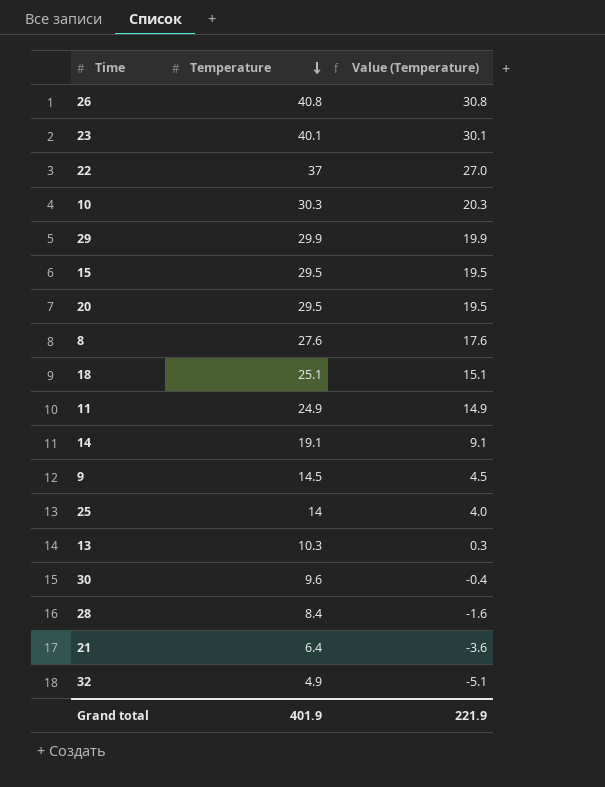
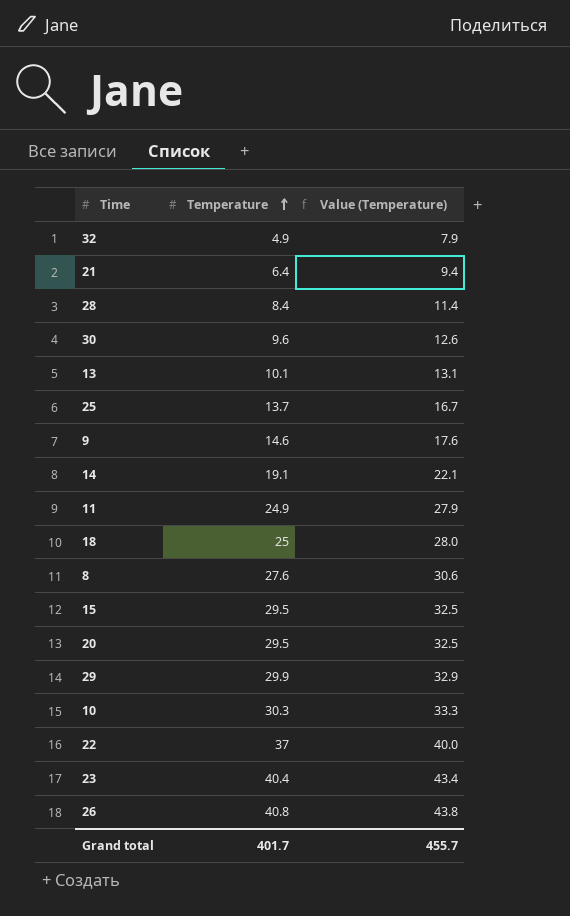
row order: Temperature descending -> Temperature ascending
column Value (Temperature) | formula: [Temperature] - 10 -> [Temperature] + 3
13 | Temperature: 10.3 -> 10.1
25 | Temperature: 14 -> 13.7
9 | Temperature: 14.5 -> 14.6
18 | Temperature: 25.1 -> 25
23 | Temperature: 40.1 -> 40.4
Grand total | Temperature: 401.9 -> 401.7
Grand total | Value (Temperature): 221.9 -> 455.7

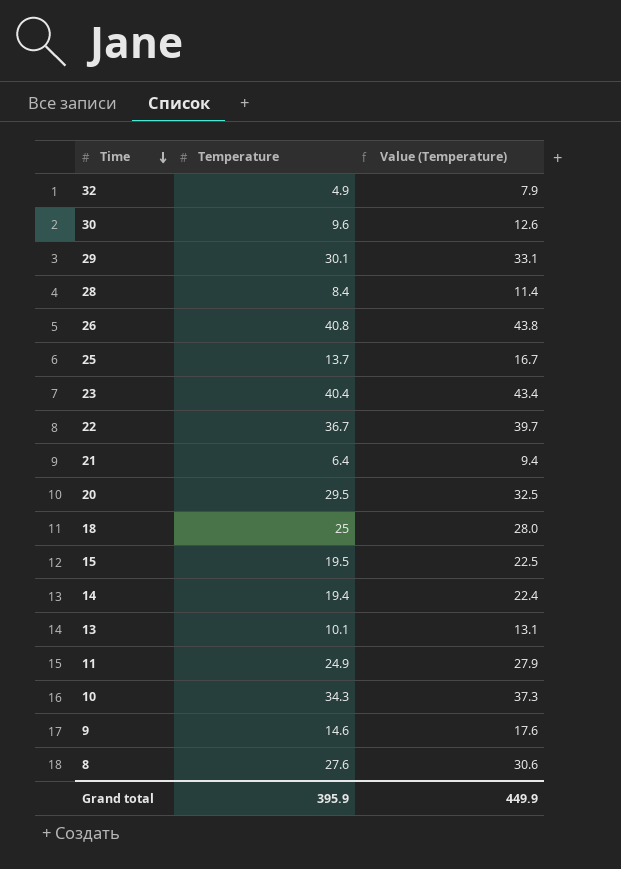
row order: Temperature ascending -> Time descending
29 | Temperature: 29.9 -> 30.1
29 | Value (Temperature): 32.9 -> 33.1
22 | Temperature: 37 -> 36.7
22 | Value (Temperature): 40.0 -> 39.7
15 | Temperature: 29.5 -> 19.5
15 | Value (Temperature): 32.5 -> 22.5
14 | Temperature: 19.1 -> 19.4
14 | Value (Temperature): 22.1 -> 22.4
10 | Temperature: 30.3 -> 34.3
10 | Value (Temperature): 33.3 -> 37.3
Grand total | Temperature: 401.7 -> 395.9
Grand total | Value (Temperature): 455.7 -> 449.9

